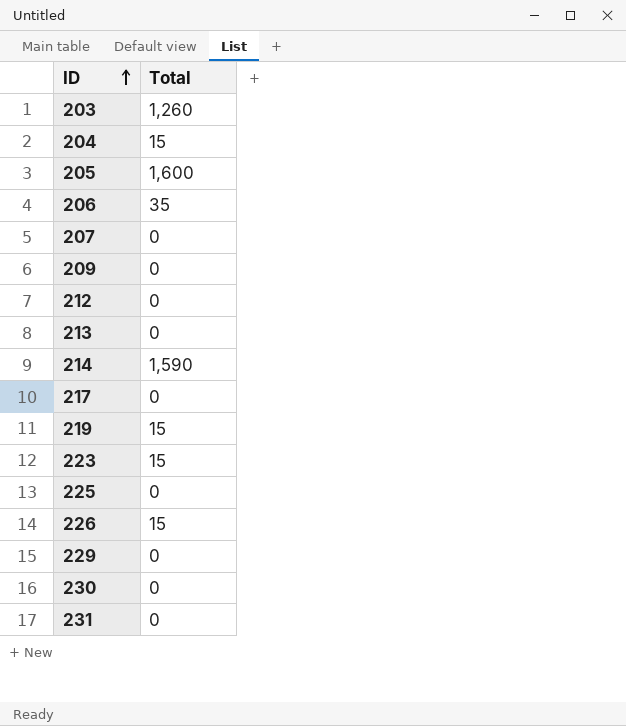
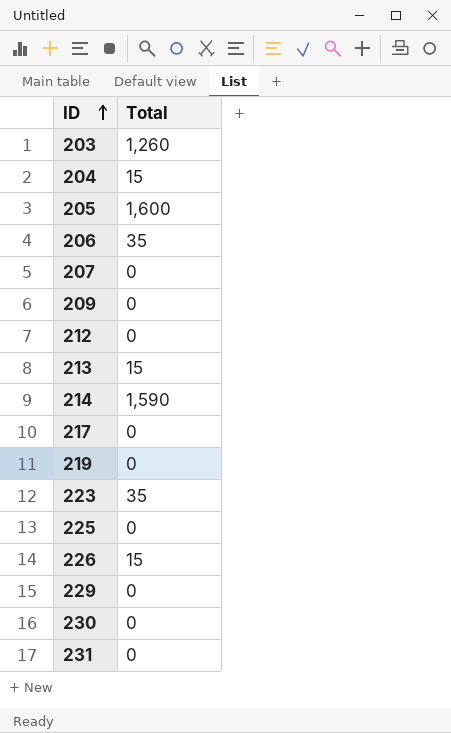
213 | Total: 0 -> 15
219 | Total: 15 -> 0
223 | Total: 15 -> 35

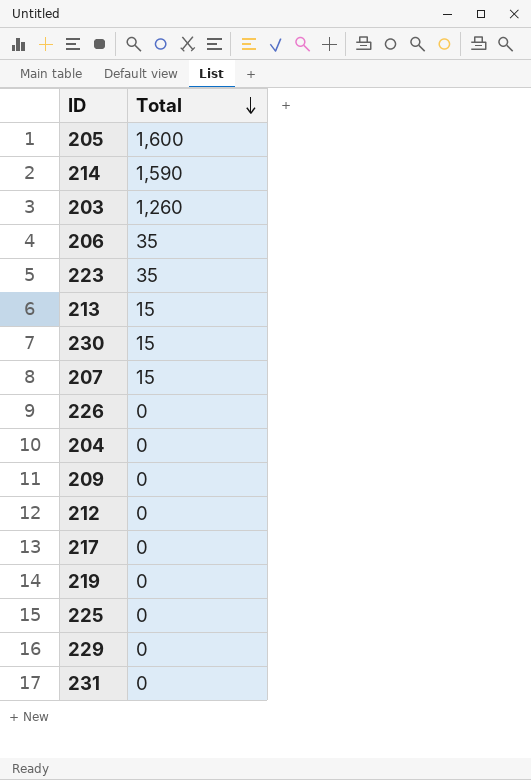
row order: ID ascending -> Total descending
230 | Total: 0 -> 15
207 | Total: 0 -> 15
226 | Total: 15 -> 0
204 | Total: 15 -> 0

